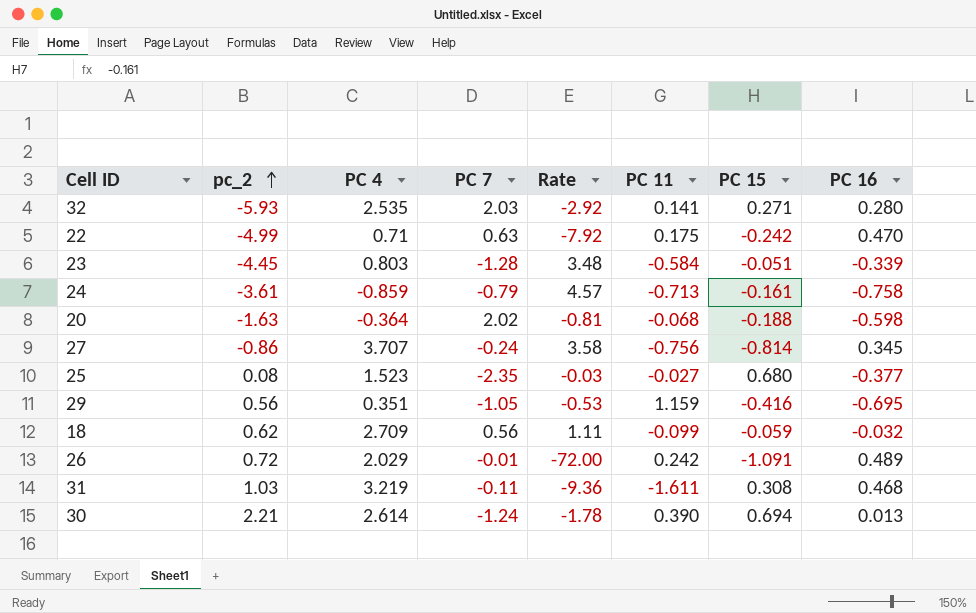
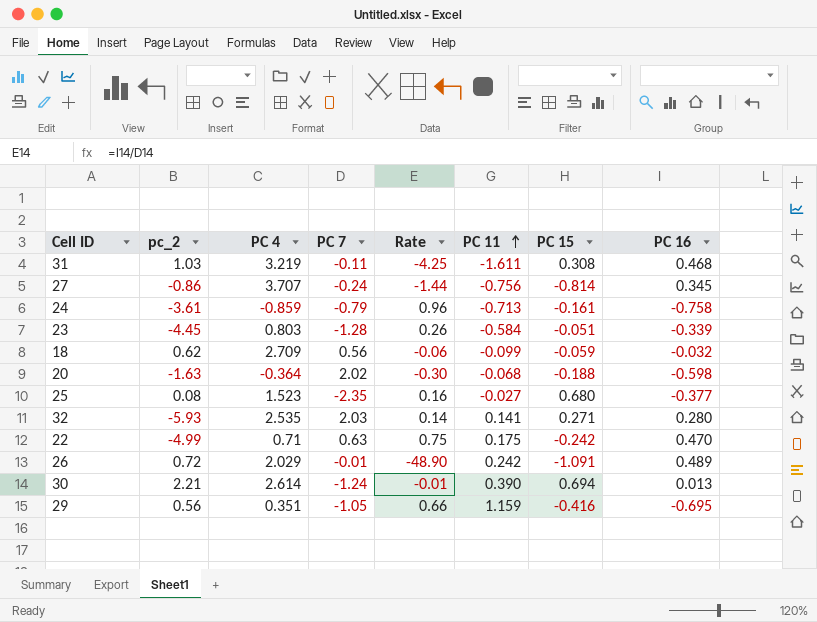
row order: pc_2 ascending -> PC 11 ascending
column Rate | formula: [pc_2] / [PC 7] -> [PC 16] / [PC 7]

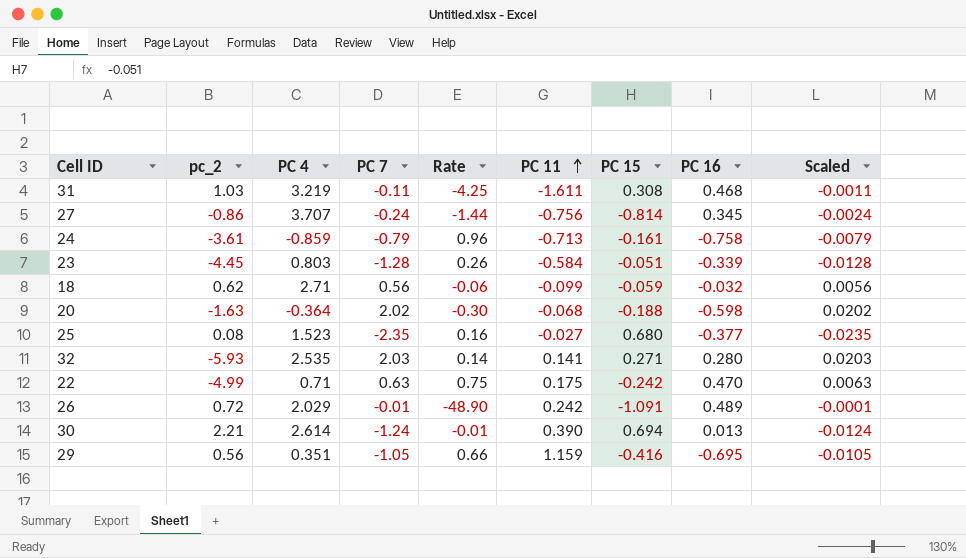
column Scaled | formula: none -> [PC 7] * 0.01
18 | PC 4: 2.709 -> 2.71

